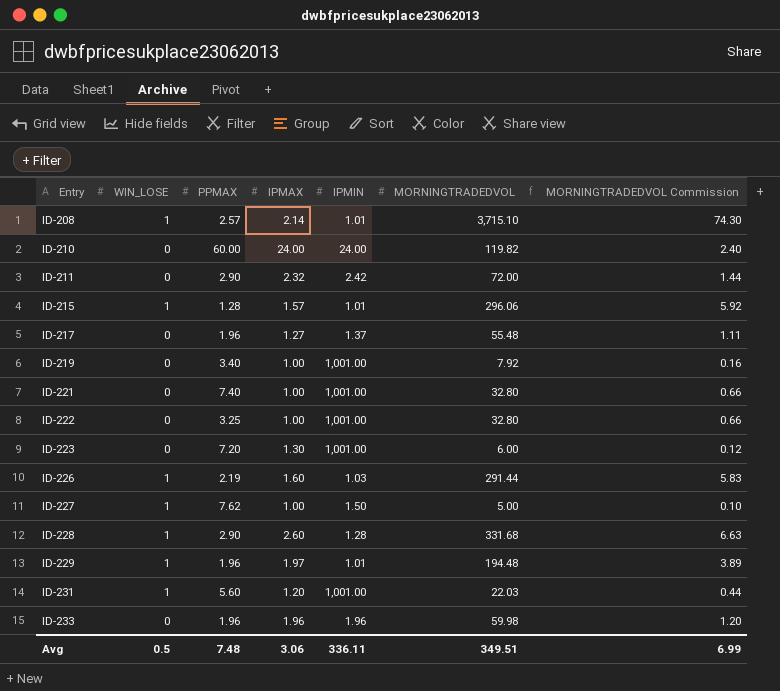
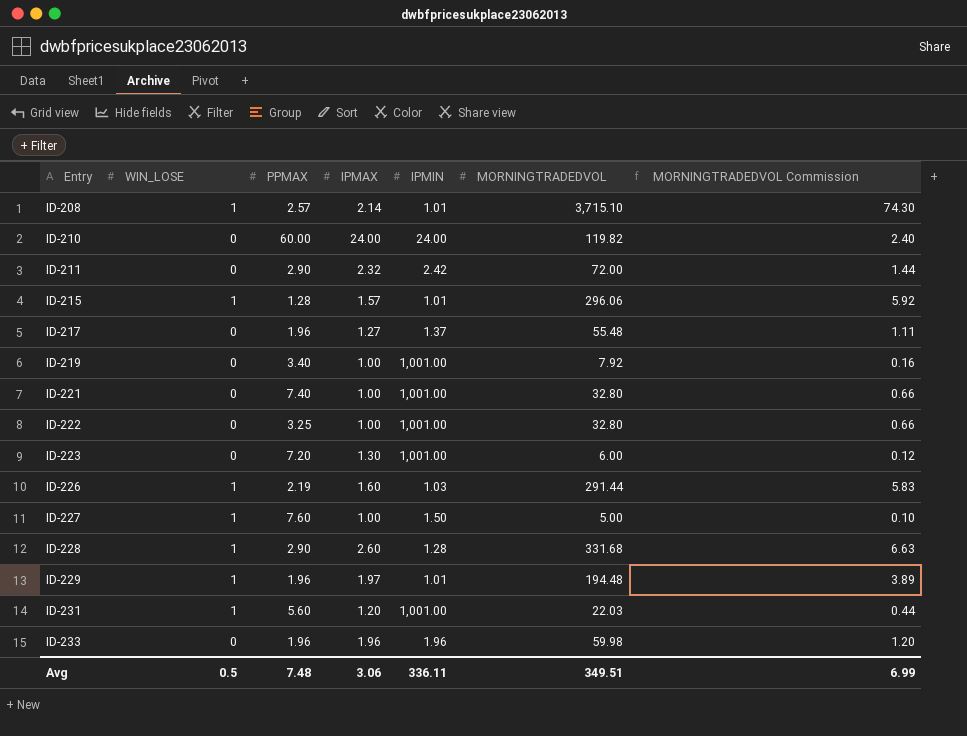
ID-227 | PPMAX: 7.62 -> 7.60

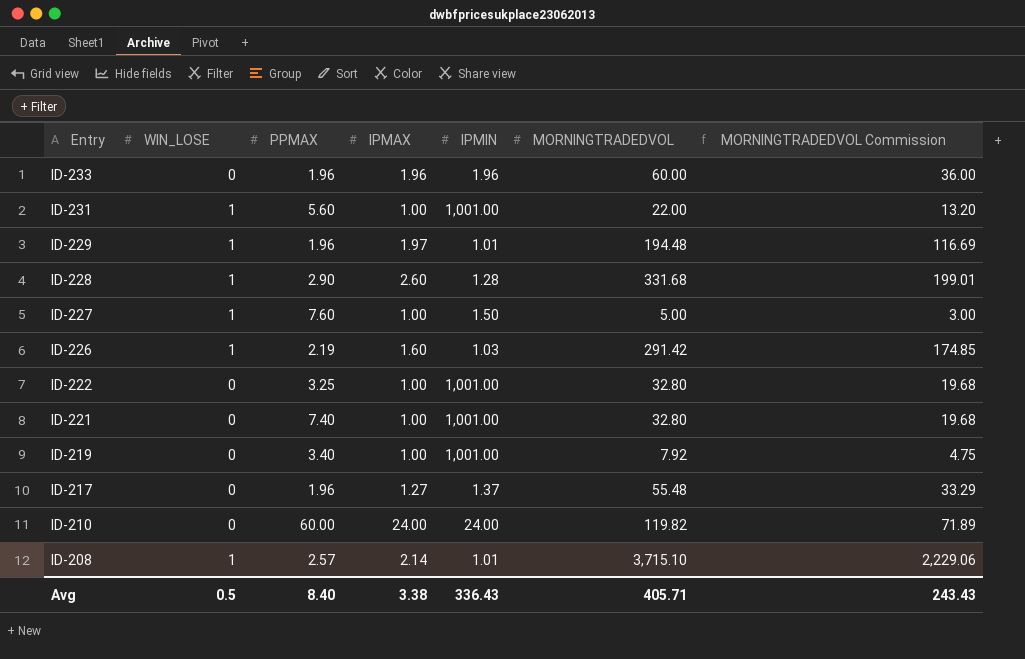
row order: Entry ascending -> Entry descending
column MORNINGTRADEDVOL Commission | formula: [MORNINGTRADEDVOL] * 0.02 -> [MORNINGTRADEDVOL] * 0.6
row ID-211: 0 | 2.90 | 2.32 | 2.42 | 72.00 | 1.44 -> none
row ID-215: 1 | 1.28 | 1.57 | 1.01 | 296.06 | 5.92 -> none
row ID-223: 0 | 7.20 | 1.30 | 1,001.00 | 6.00 | 0.12 -> none
ID-233 | MORNINGTRADEDVOL: 59.98 -> 60.00
ID-231 | IPMAX: 1.20 -> 1.00
ID-231 | MORNINGTRADEDVOL: 22.03 -> 22.00
ID-226 | MORNINGTRADEDVOL: 291.44 -> 291.42
Avg | PPMAX: 7.48 -> 8.40
Avg | IPMAX: 3.06 -> 3.38
Avg | IPMIN: 336.11 -> 336.43
Avg | MORNINGTRADEDVOL: 349.51 -> 405.71
Avg | MORNINGTRADEDVOL Commission: 6.99 -> 243.43

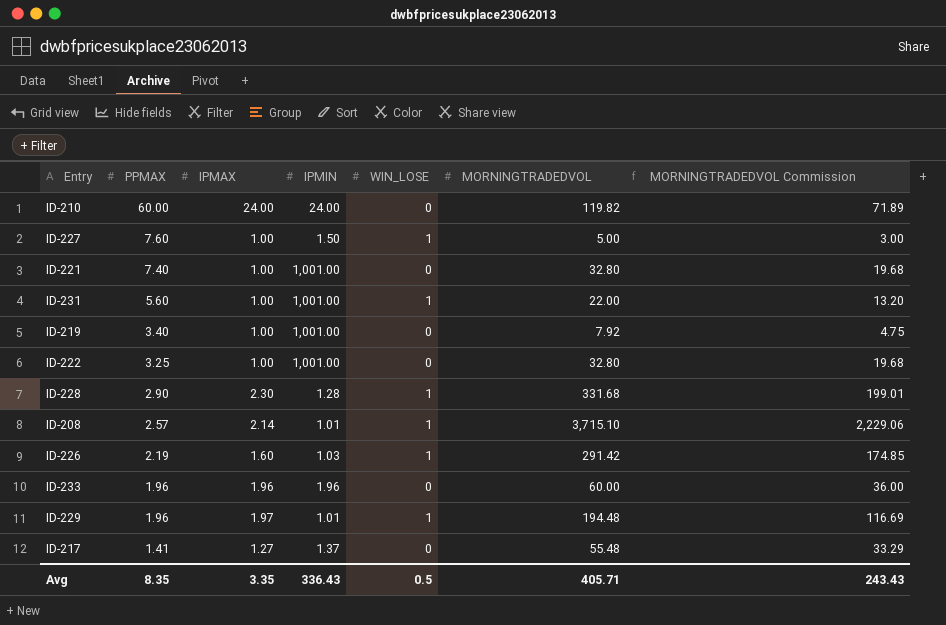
row order: Entry descending -> PPMAX descending
column WIN_LOSE | position: 2 -> 5
ID-228 | IPMAX: 2.60 -> 2.30
ID-217 | PPMAX: 1.96 -> 1.41
Avg | PPMAX: 8.40 -> 8.35
Avg | IPMAX: 3.38 -> 3.35

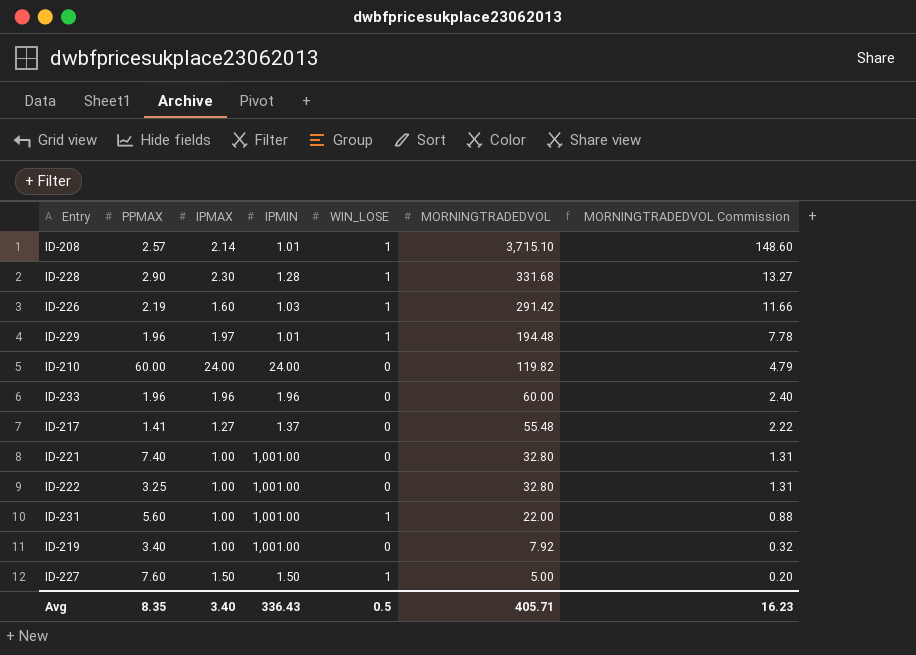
row order: PPMAX descending -> MORNINGTRADEDVOL descending
column MORNINGTRADEDVOL Commission | formula: [MORNINGTRADEDVOL] * 0.6 -> [MORNINGTRADEDVOL] * 0.04
ID-227 | IPMAX: 1.00 -> 1.50
Avg | IPMAX: 3.35 -> 3.40
Avg | MORNINGTRADEDVOL Commission: 243.43 -> 16.23

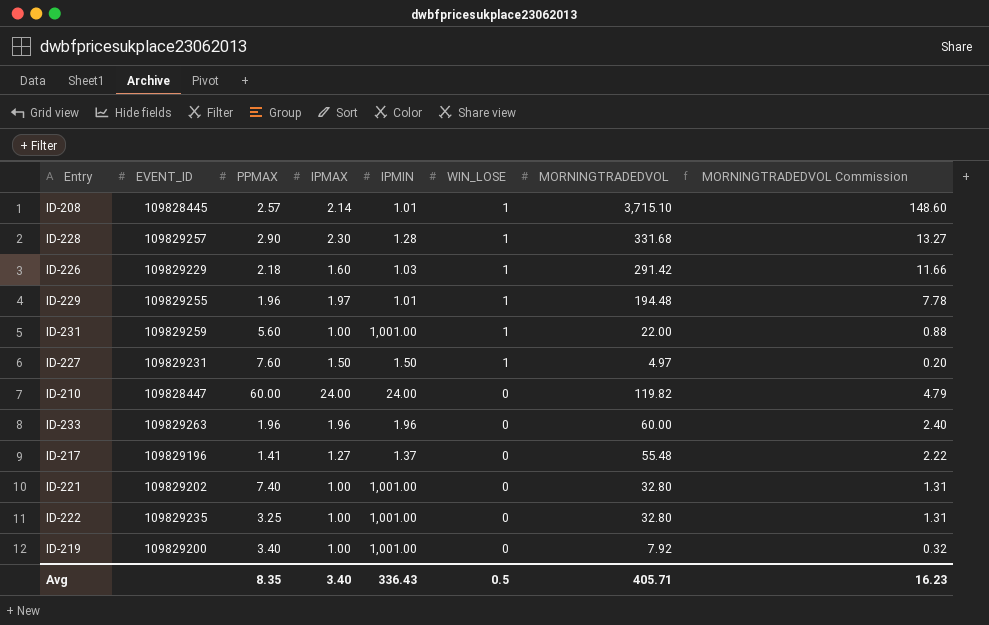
row order: MORNINGTRADEDVOL descending -> WIN_LOSE descending
column EVENT_ID | position: none -> 2
ID-226 | PPMAX: 2.19 -> 2.18
ID-227 | MORNINGTRADEDVOL: 5.00 -> 4.97

